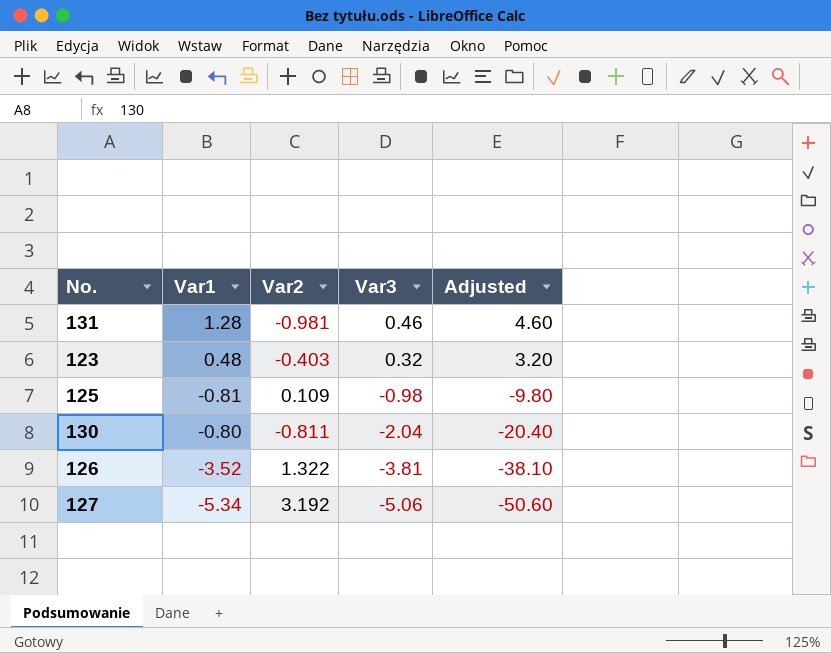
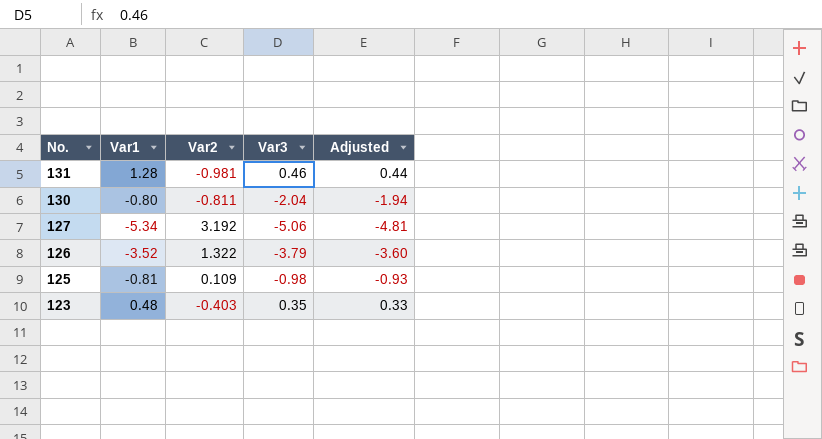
row order: Var3 descending -> No. descending
column Adjusted | formula: [Var3] * 10 -> [Var3] * 0.95
126 | Var3: -3.81 -> -3.79
123 | Var3: 0.32 -> 0.35

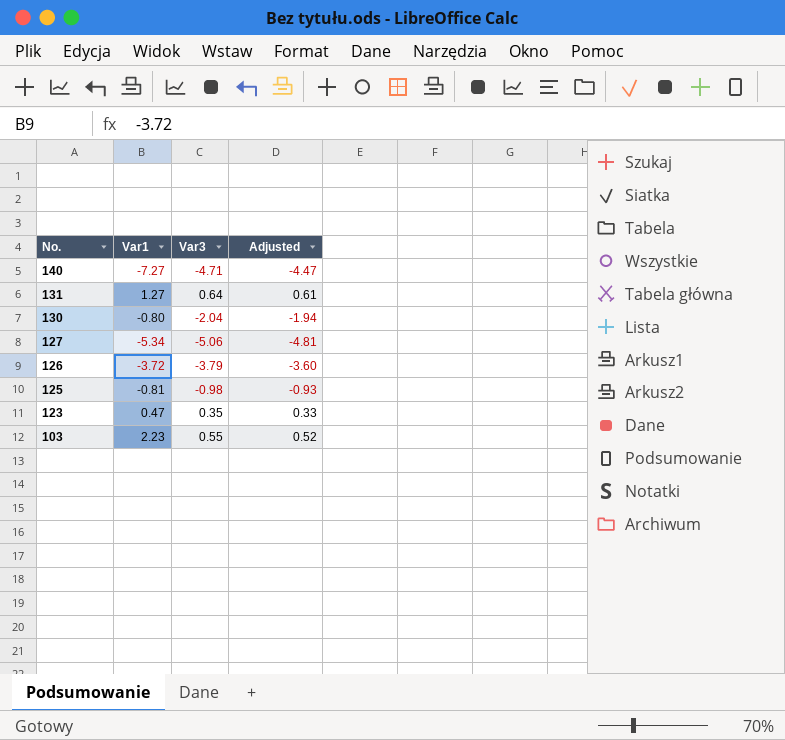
column Var2 | position: 3 -> none
row 140: none -> -7.27 | -4.71 | -4.47
131 | Var1: 1.28 -> 1.27
131 | Var3: 0.46 -> 0.64
131 | Adjusted: 0.44 -> 0.61
126 | Var1: -3.52 -> -3.72
123 | Var1: 0.48 -> 0.47
row 103: none -> 2.23 | 0.55 | 0.52

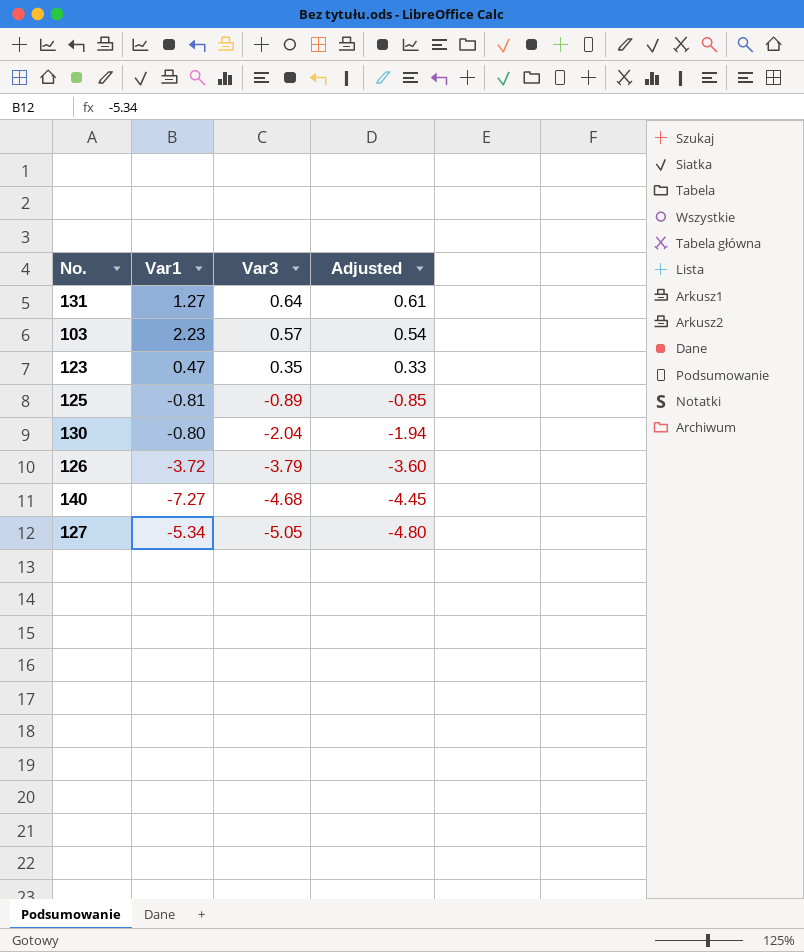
row order: No. descending -> Var3 descending
103 | Var3: 0.55 -> 0.57
103 | Adjusted: 0.52 -> 0.54
125 | Var3: -0.98 -> -0.89
125 | Adjusted: -0.93 -> -0.85
140 | Var3: -4.71 -> -4.68
140 | Adjusted: -4.47 -> -4.45
127 | Var3: -5.06 -> -5.05
127 | Adjusted: -4.81 -> -4.80

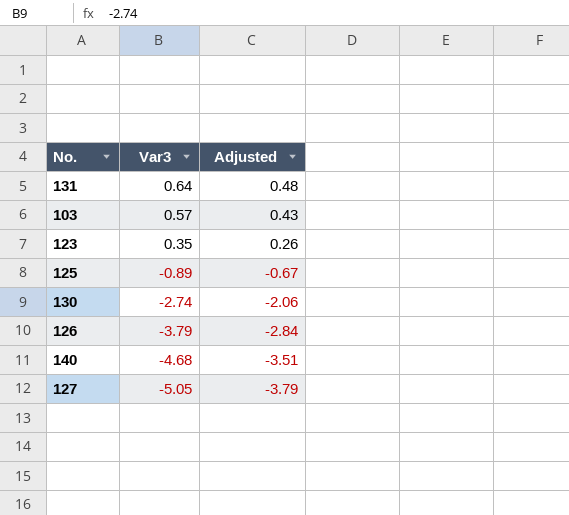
column Var1 | position: 2 -> none
column Adjusted | formula: [Var3] * 0.95 -> [Var3] * 0.75
130 | Var3: -2.04 -> -2.74

